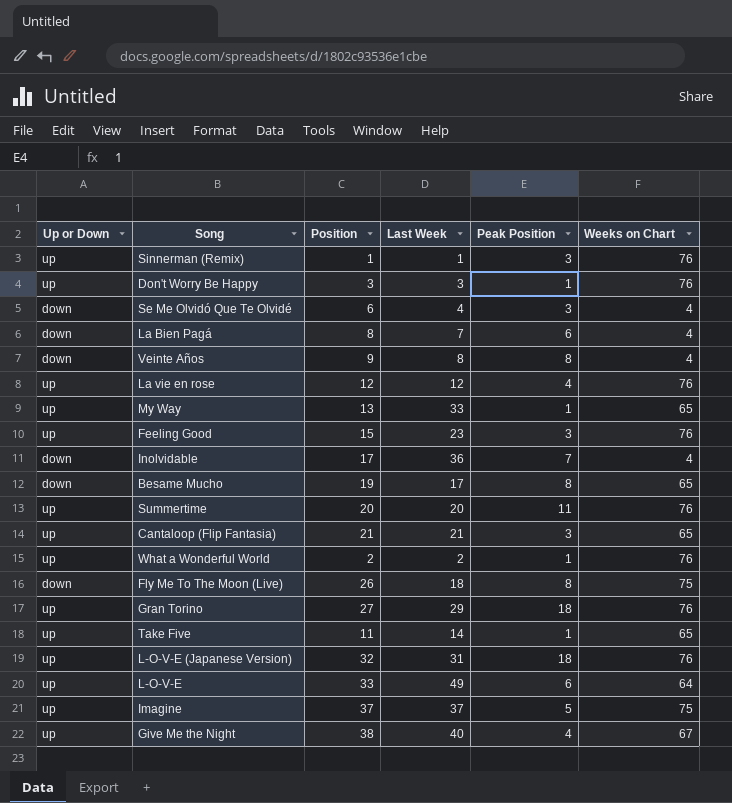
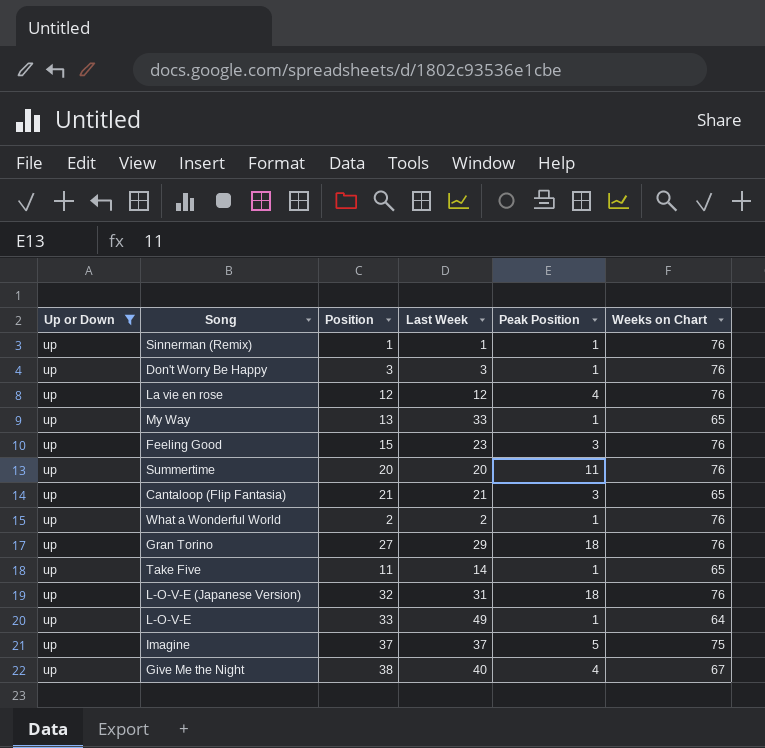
filter: none -> Up or Down = up
Sinnerman (Remix) | Peak Position: 3 -> 1
L-O-V-E | Peak Position: 6 -> 1

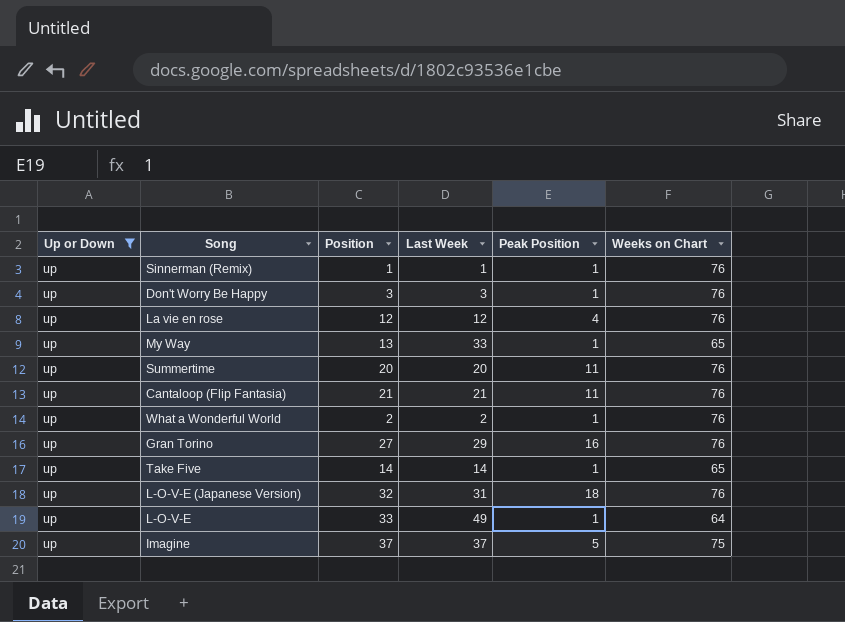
row Feeling Good: up | 15 | 23 | 3 | 76 -> none
row Give Me the Night: up | 38 | 40 | 4 | 67 -> none
Cantaloop (Flip Fantasia) | Peak Position: 3 -> 11
Cantaloop (Flip Fantasia) | Weeks on Chart: 65 -> 76
Gran Torino | Peak Position: 18 -> 16
Take Five | Position: 11 -> 14

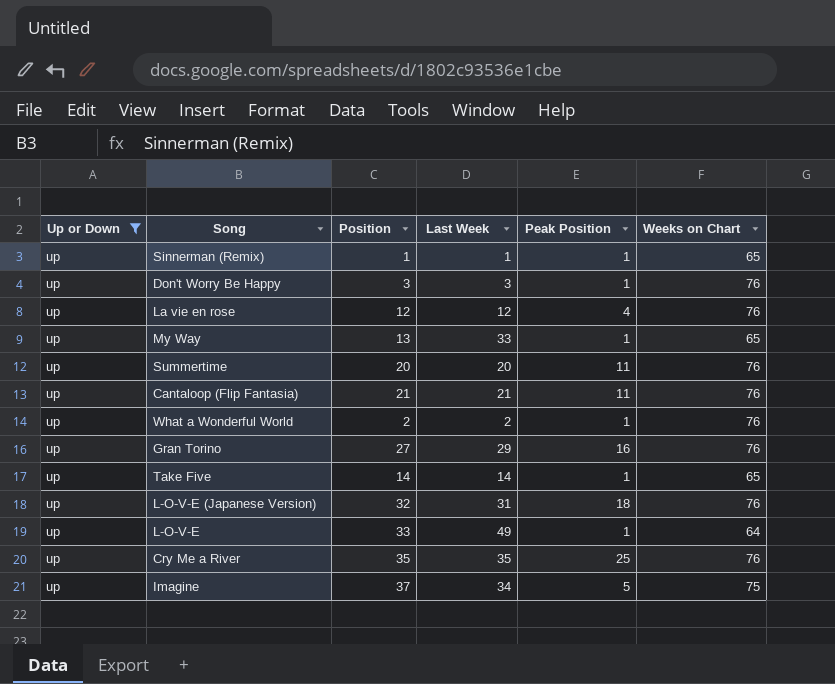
Sinnerman (Remix) | Weeks on Chart: 76 -> 65
row Cry Me a River: none -> up | 35 | 35 | 25 | 76
Imagine | Last Week: 37 -> 34

